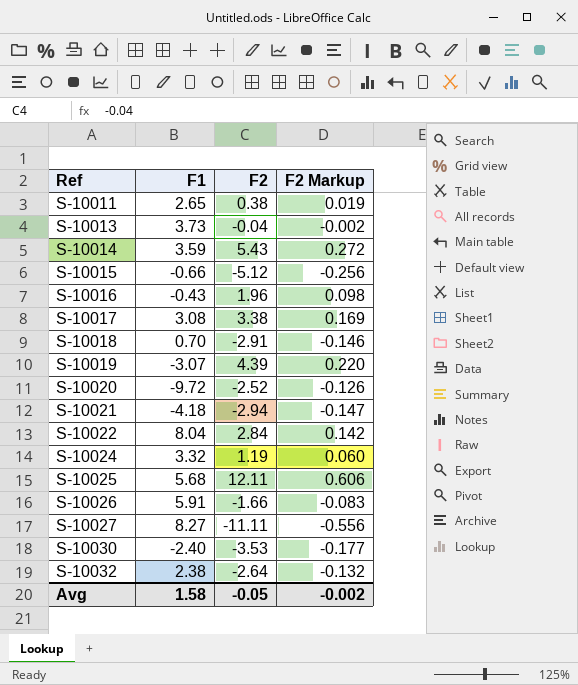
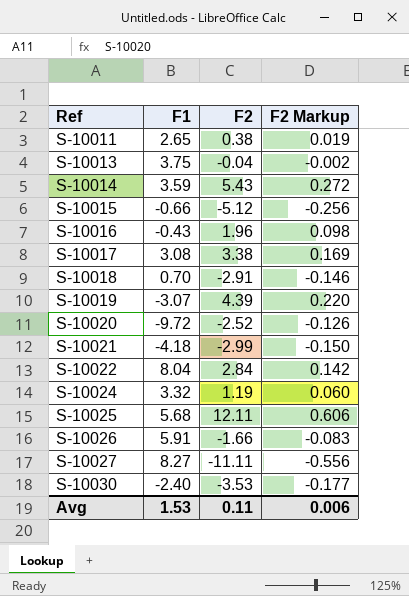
row S-10032: 2.38 | -2.64 | -0.132 -> none
S-10013 | F1: 3.73 -> 3.75
S-10021 | F2: -2.94 -> -2.99
S-10021 | F2 Markup: -0.147 -> -0.150
Avg | F1: 1.58 -> 1.53
Avg | F2: -0.05 -> 0.11
Avg | F2 Markup: -0.002 -> 0.006

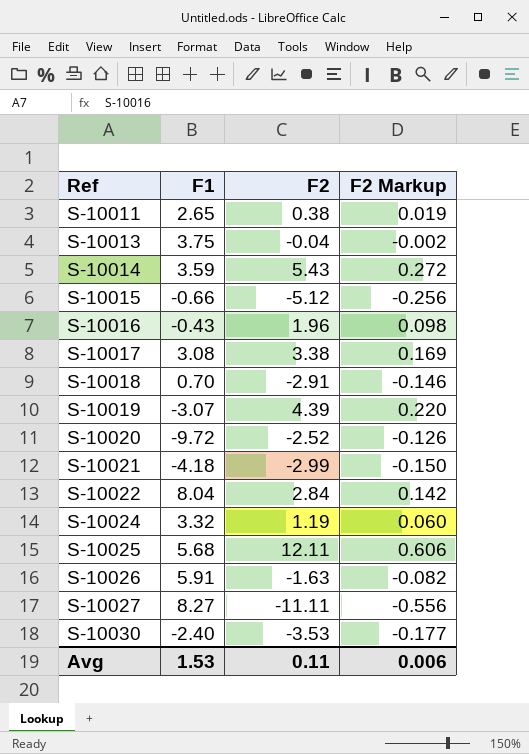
S-10026 | F2: -1.66 -> -1.63
S-10026 | F2 Markup: -0.083 -> -0.082

